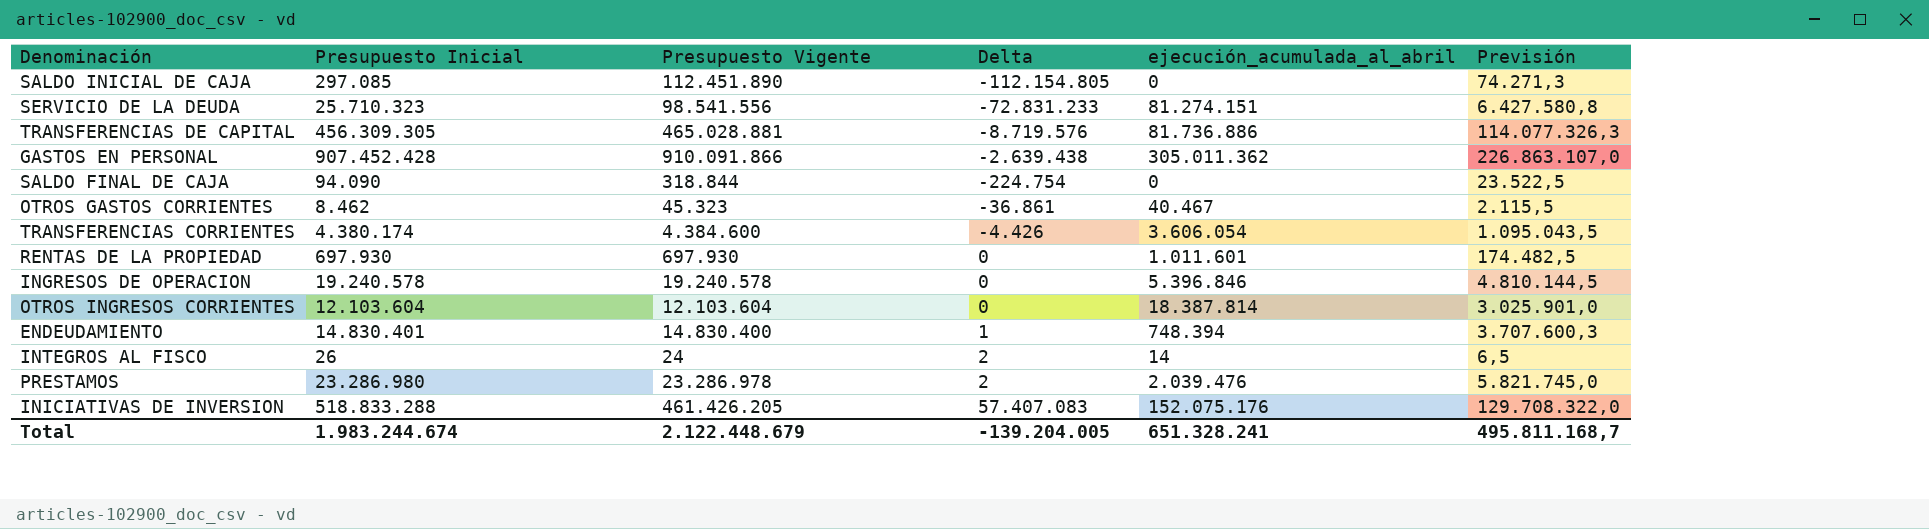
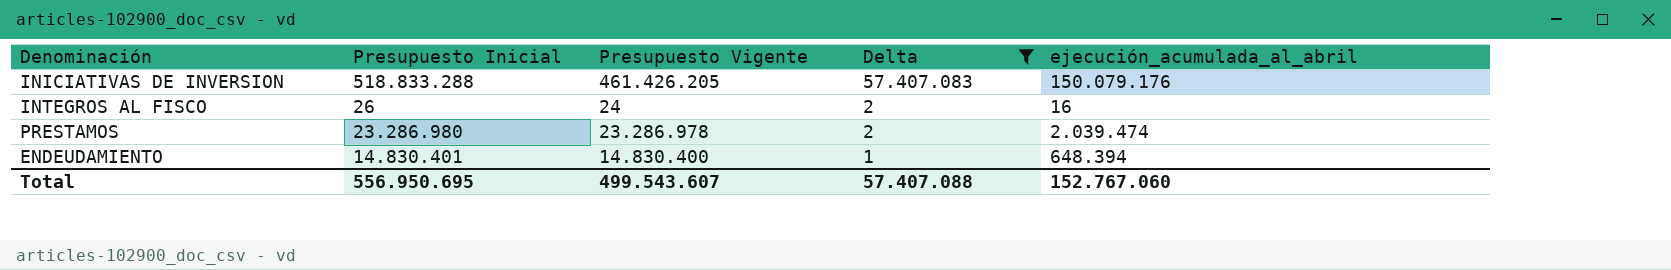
filter: none -> Delta >= 1
row order: Delta ascending -> Delta descending
column Previsión | formula: [Presupuesto Inicial] * 0,25 -> none
INICIATIVAS DE INVERSION | ejecución_acumulada_al_abril: 152.075.176 -> 150.079.176
INTEGROS AL FISCO | ejecución_acumulada_al_abril: 14 -> 16
PRESTAMOS | ejecución_acumulada_al_abril: 2.039.476 -> 2.039.474
ENDEUDAMIENTO | ejecución_acumulada_al_abril: 748.394 -> 648.394
Total | Presupuesto Inicial: 1.983.244.674 -> 556.950.695
Total | Presupuesto Vigente: 2.122.448.679 -> 499.543.607
Total | Delta: -139.204.005 -> 57.407.088
Total | ejecución_acumulada_al_abril: 651.328.241 -> 152.767.060

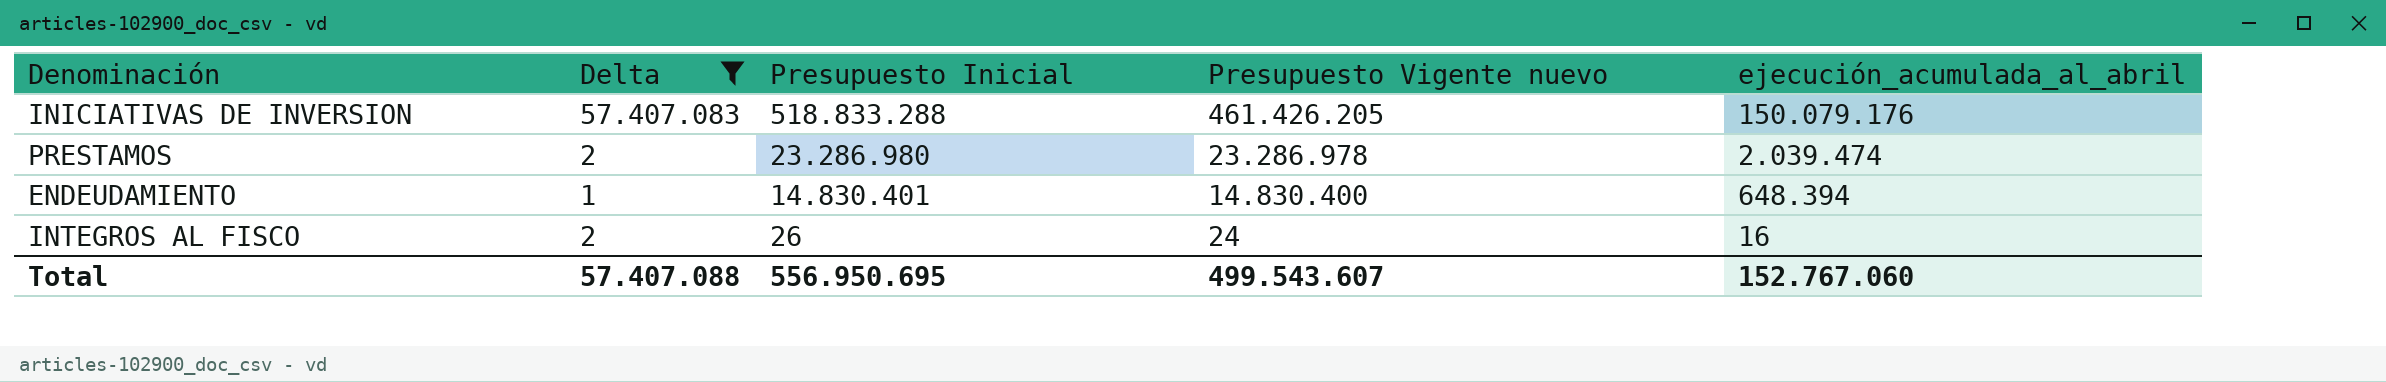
row order: Delta descending -> Presupuesto Inicial descending
column Delta | position: 4 -> 2
column name: Presupuesto Vigente -> Presupuesto Vigente nuevo

